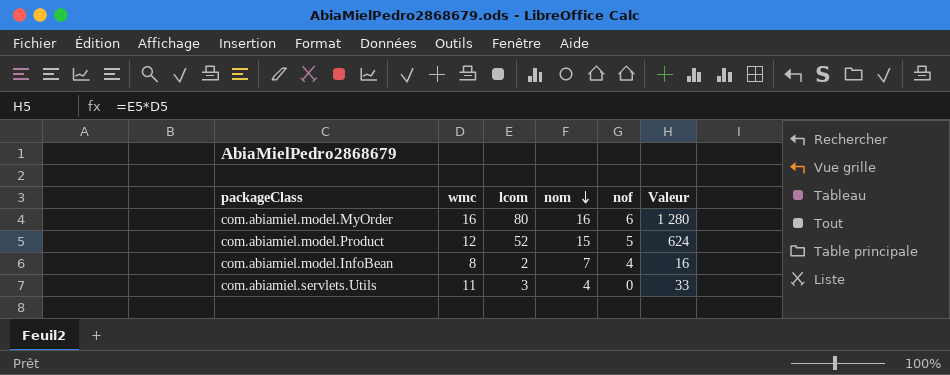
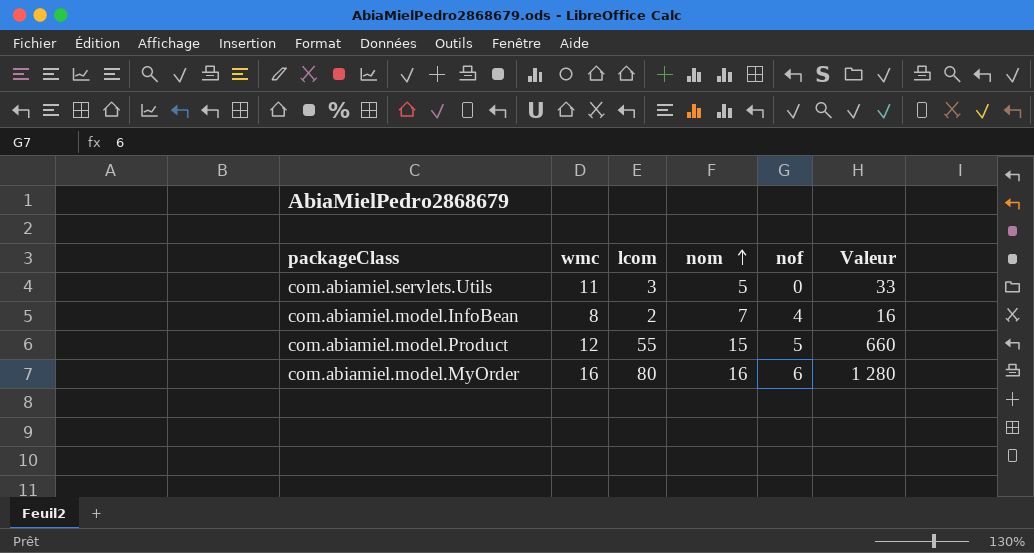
row order: nom descending -> nom ascending
com.abiamiel.servlets.Utils | nom: 4 -> 5
com.abiamiel.model.Product | lcom: 52 -> 55
com.abiamiel.model.Product | Valeur: 624 -> 660

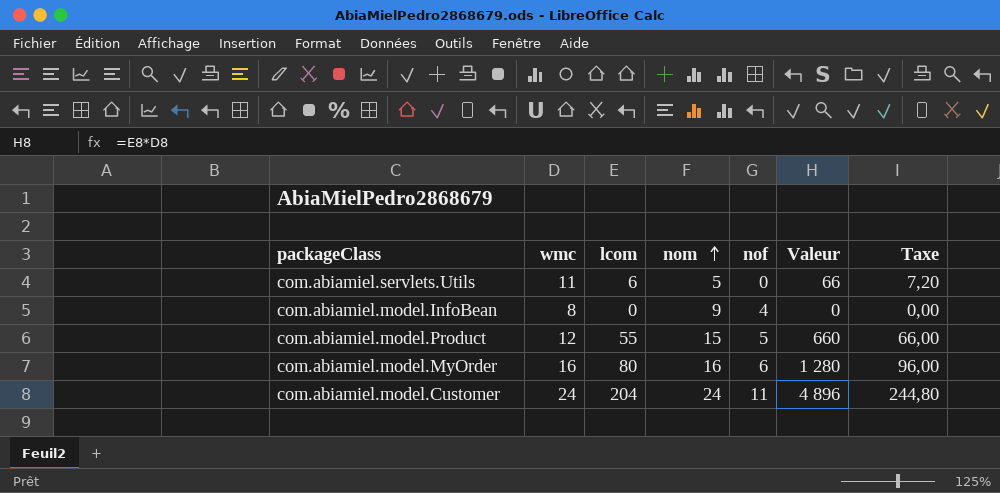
column Taxe | formula: none -> [lcom] * 1,2
com.abiamiel.servlets.Utils | lcom: 3 -> 6
com.abiamiel.servlets.Utils | Valeur: 33 -> 66
com.abiamiel.model.InfoBean | lcom: 2 -> 0
com.abiamiel.model.InfoBean | nom: 7 -> 9
com.abiamiel.model.InfoBean | Valeur: 16 -> 0
row com.abiamiel.model.Customer: none -> 24 | 204 | 24 | 11 | 4 896 | 244,80

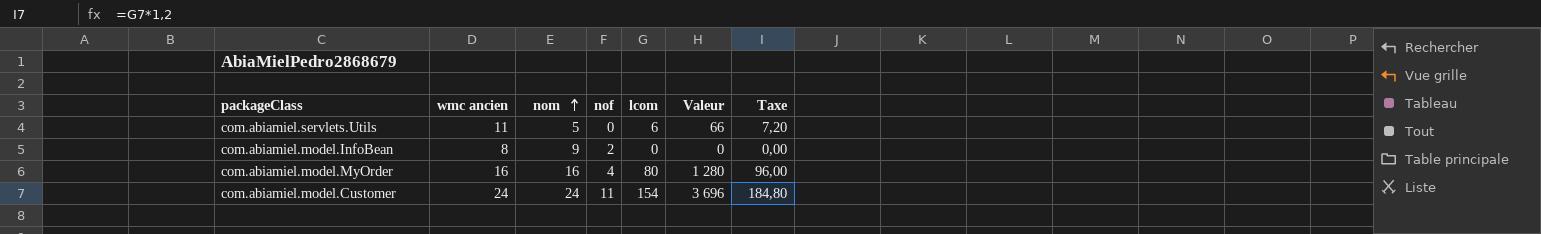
column name: wmc -> wmc ancien
column lcom | position: 3 -> 5
row com.abiamiel.model.Product: 12 | 55 | 15 | 5 | 660 | 66,00 -> none
com.abiamiel.model.InfoBean | nof: 4 -> 2
com.abiamiel.model.MyOrder | nof: 6 -> 4
com.abiamiel.model.Customer | lcom: 204 -> 154
com.abiamiel.model.Customer | Valeur: 4 896 -> 3 696
com.abiamiel.model.Customer | Taxe: 244,80 -> 184,80

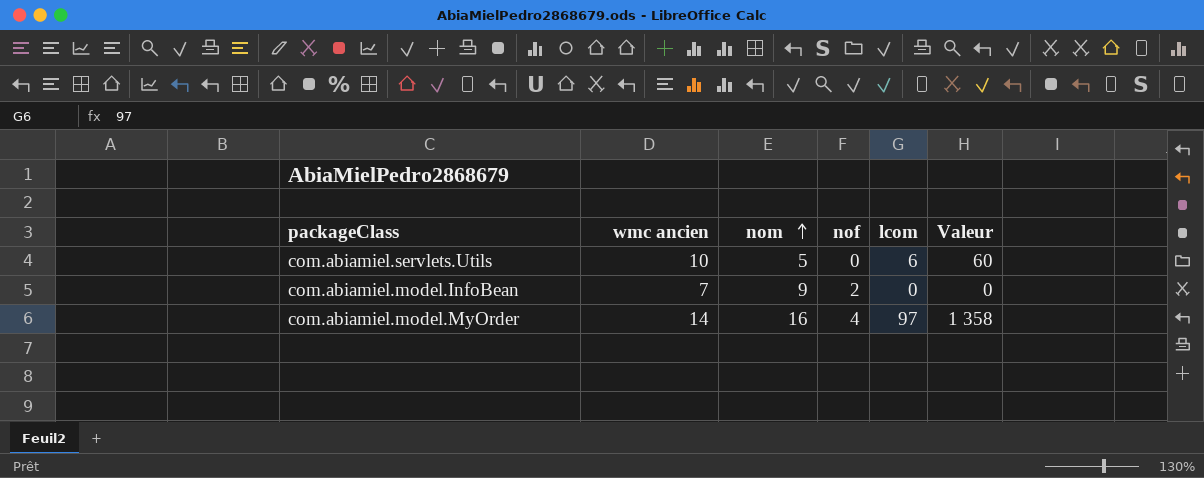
column Taxe | formula: [lcom] * 1,2 -> none
row com.abiamiel.model.Customer: 24 | 24 | 11 | 154 | 3 696 | 184,80 -> none
com.abiamiel.servlets.Utils | wmc ancien: 11 -> 10
com.abiamiel.servlets.Utils | Valeur: 66 -> 60
com.abiamiel.model.InfoBean | wmc ancien: 8 -> 7
com.abiamiel.model.MyOrder | wmc ancien: 16 -> 14
com.abiamiel.model.MyOrder | lcom: 80 -> 97
com.abiamiel.model.MyOrder | Valeur: 1 280 -> 1 358

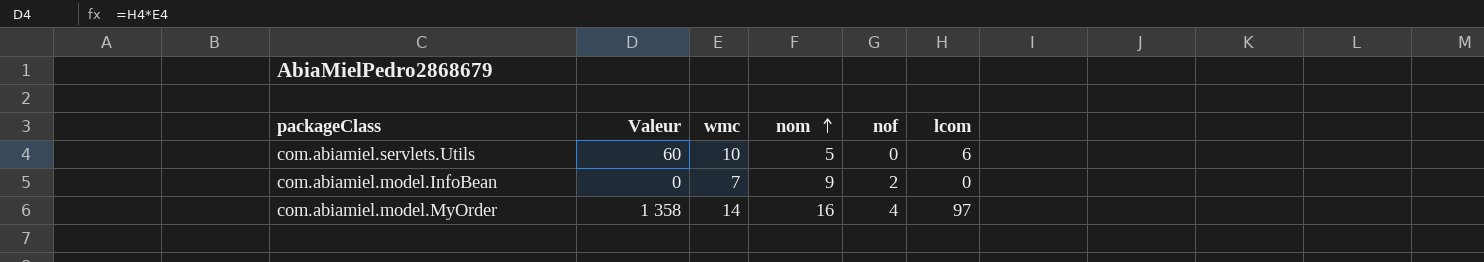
column Valeur | position: 6 -> 2
column name: wmc ancien -> wmc

